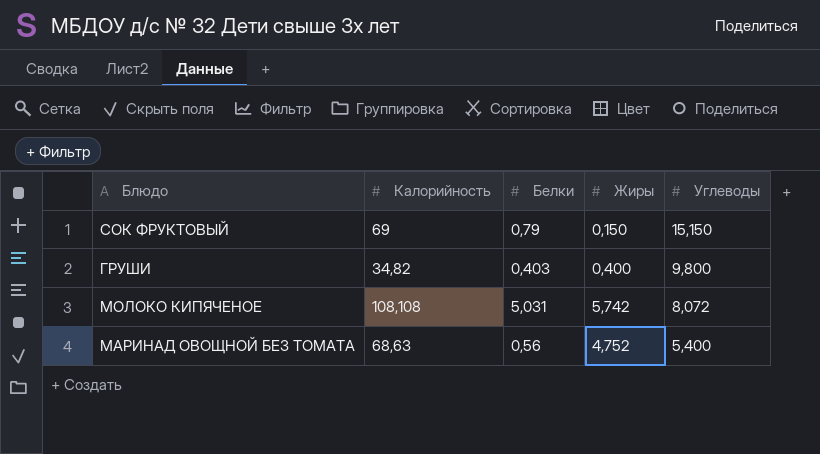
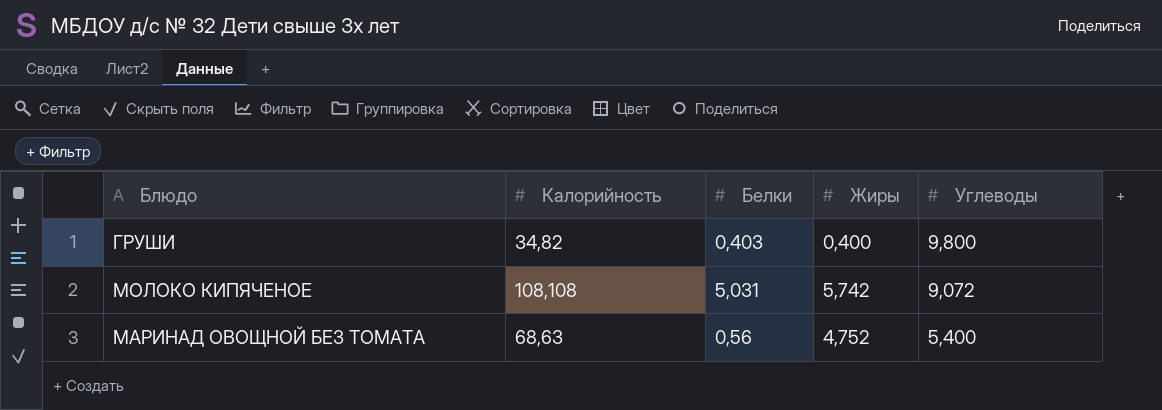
row СОК ФРУКТОВЫЙ: 69 | 0,79 | 0,150 | 15,150 -> none
МОЛОКО КИПЯЧЕНОЕ | Углеводы: 8,072 -> 9,072

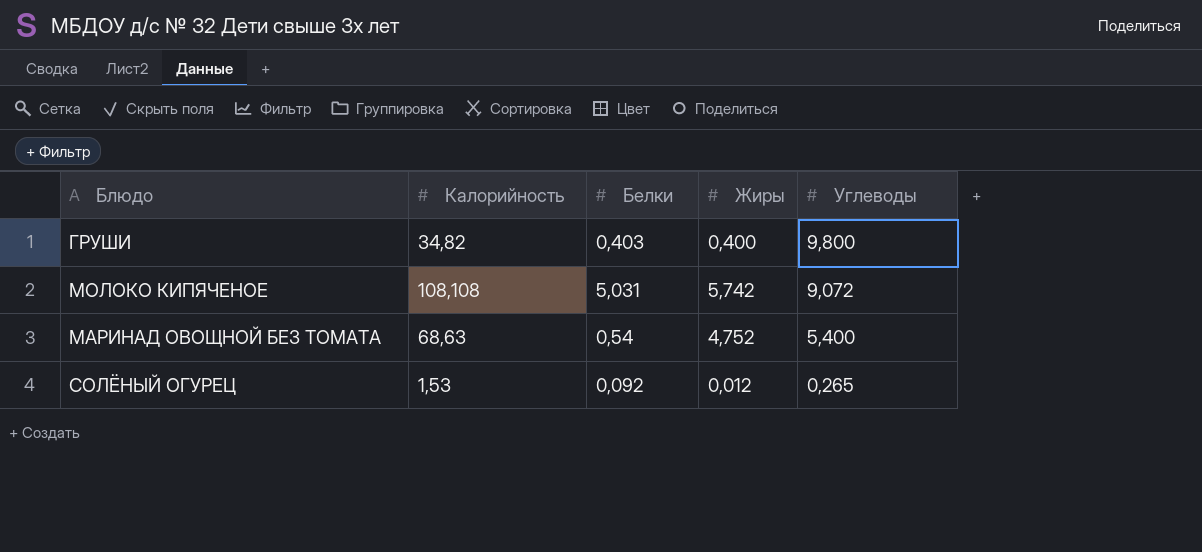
МАРИНАД ОВОЩНОЙ БЕЗ ТОМАТА | Белки: 0,56 -> 0,54
row СОЛЁНЫЙ ОГУРЕЦ: none -> 1,53 | 0,092 | 0,012 | 0,265

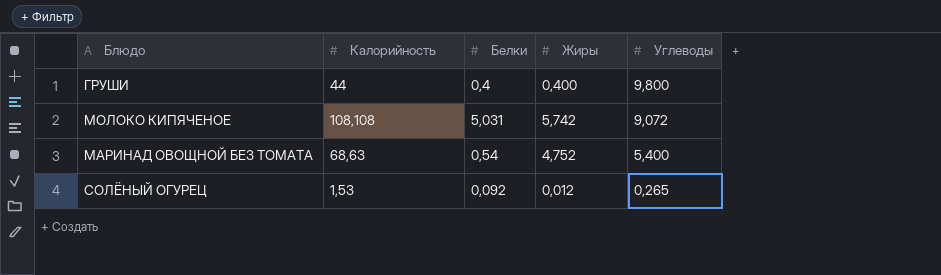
ГРУШИ | Калорийность: 34,82 -> 44
ГРУШИ | Белки: 0,403 -> 0,4

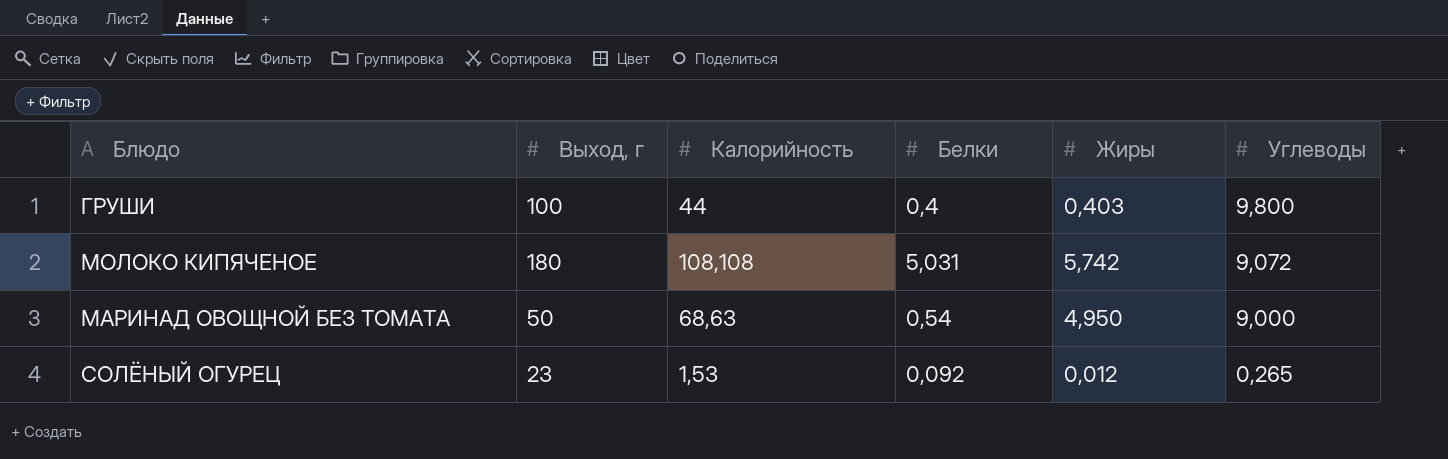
column Выход, г | position: none -> 2
ГРУШИ | Жиры: 0,400 -> 0,403
МАРИНАД ОВОЩНОЙ БЕЗ ТОМАТА | Жиры: 4,752 -> 4,950
МАРИНАД ОВОЩНОЙ БЕЗ ТОМАТА | Углеводы: 5,400 -> 9,000

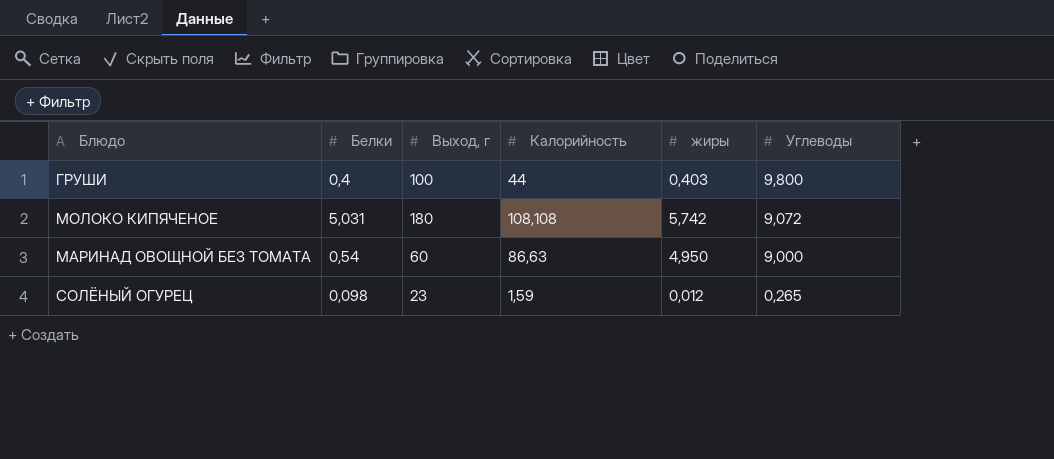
column Белки | position: 4 -> 2
column name: Жиры -> жиры
МАРИНАД ОВОЩНОЙ БЕЗ ТОМАТА | Выход, г: 50 -> 60
МАРИНАД ОВОЩНОЙ БЕЗ ТОМАТА | Калорийность: 68,63 -> 86,63
СОЛЁНЫЙ ОГУРЕЦ | Белки: 0,092 -> 0,098
СОЛЁНЫЙ ОГУРЕЦ | Калорийность: 1,53 -> 1,59

